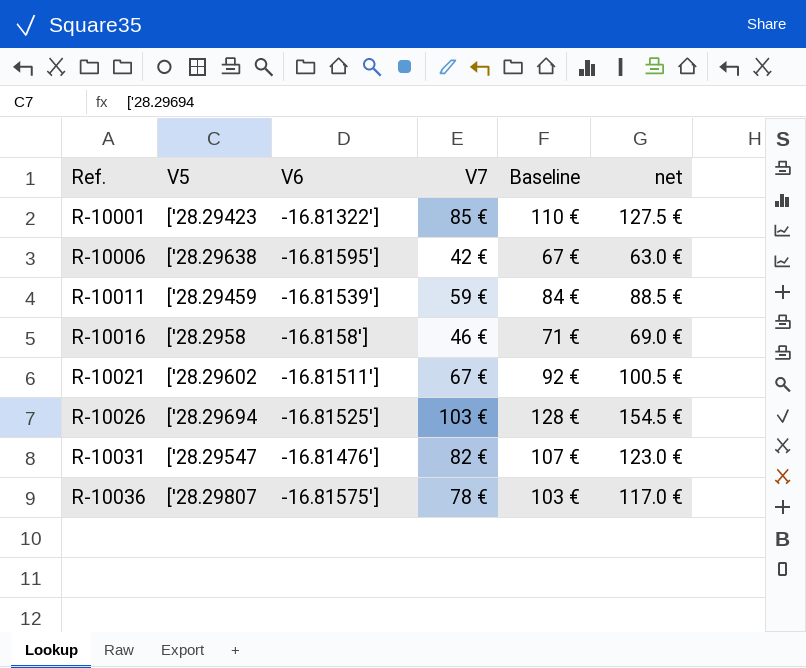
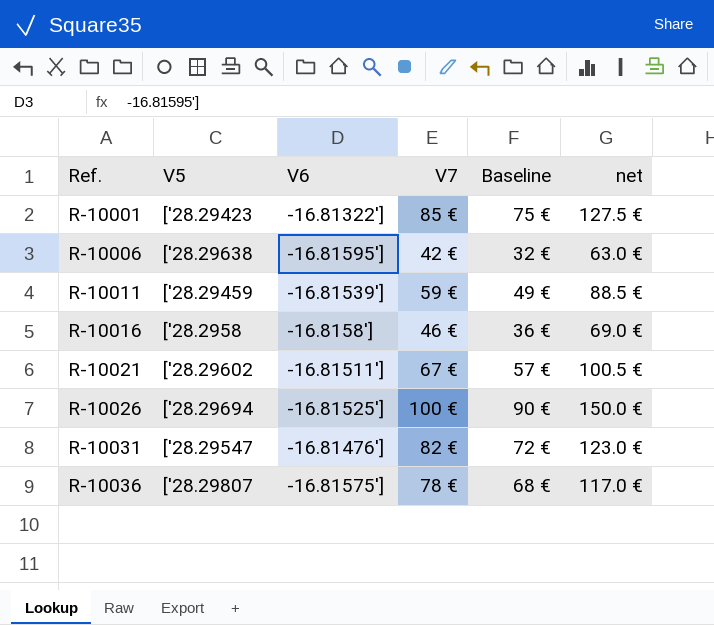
column Baseline | formula: [V7] + 25 -> [V7] - 10
R-10026 | V7: 103 € -> 100 €
R-10026 | net: 154.5 € -> 150.0 €

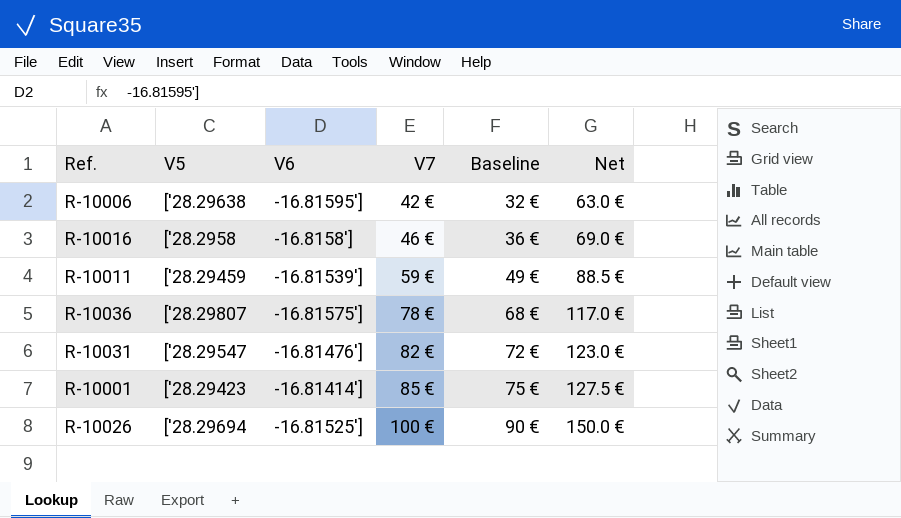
row order: Ref. ascending -> V7 ascending
column name: net -> Net
row R-10021: ['28.29602 | -16.81511'] | 67 € | 57 € | 100.5 € -> none
R-10001 | V6: -16.81322'] -> -16.81414']

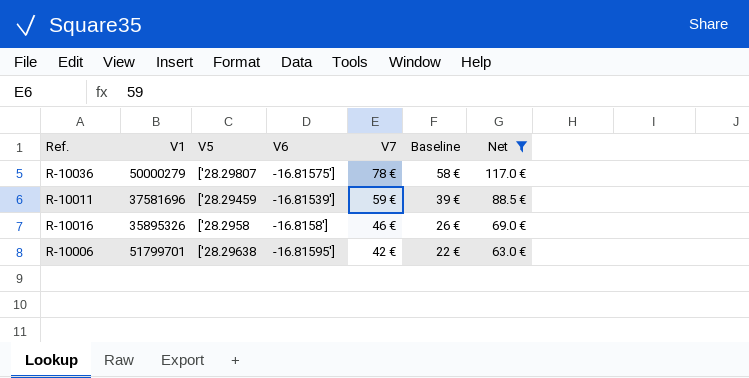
filter: none -> Net <= 117.0 €
row order: V7 ascending -> V7 descending
column V1 | position: none -> 2
column Baseline | formula: [V7] - 10 -> [V7] - 20

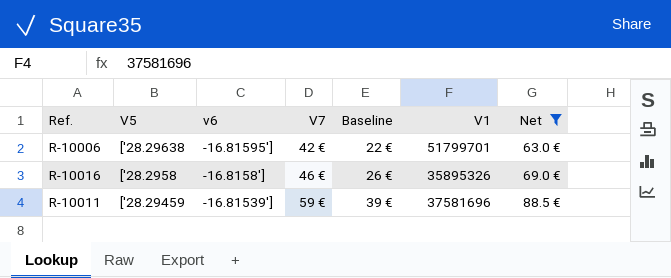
row order: V7 descending -> V7 ascending
column name: V6 -> v6
column V1 | position: 2 -> 6
row R-10036: 50000279 | ['28.29807 | -16.81575'] | 78 € | 58 € | 117.0 € -> none

